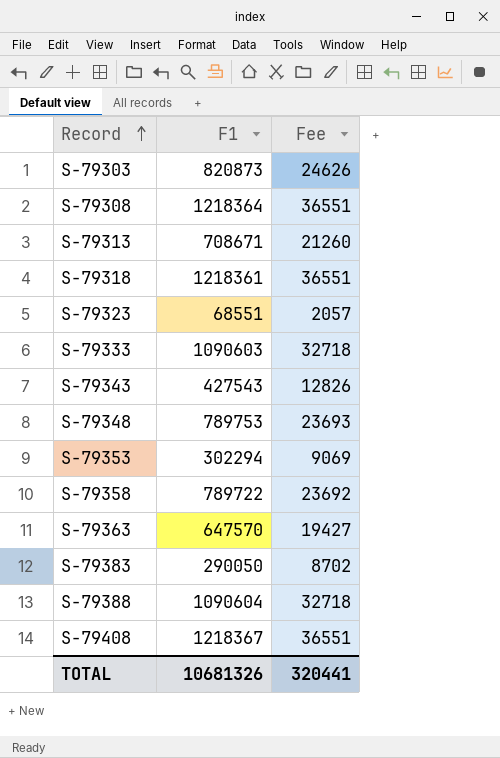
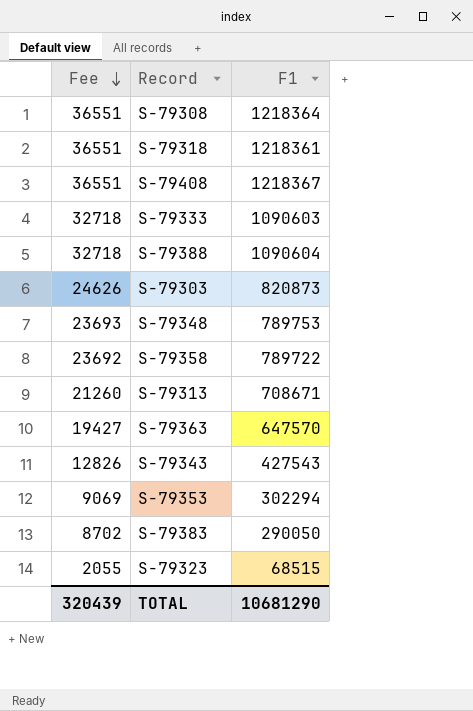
row order: Record ascending -> Fee descending
column Fee | position: 3 -> 1
S-79323 | Fee: 2057 -> 2055
S-79323 | F1: 68551 -> 68515
TOTAL | Fee: 320441 -> 320439
TOTAL | F1: 10681326 -> 10681290

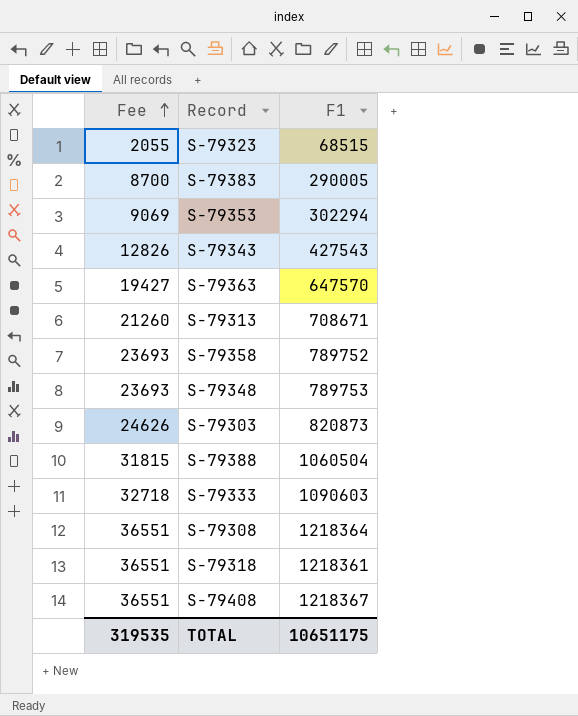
row order: Fee descending -> Fee ascending
S-79383 | Fee: 8702 -> 8700
S-79383 | F1: 290050 -> 290005
S-79358 | Fee: 23692 -> 23693
S-79358 | F1: 789722 -> 789752
S-79388 | Fee: 32718 -> 31815
S-79388 | F1: 1090604 -> 1060504
TOTAL | Fee: 320439 -> 319535
TOTAL | F1: 10681290 -> 10651175

